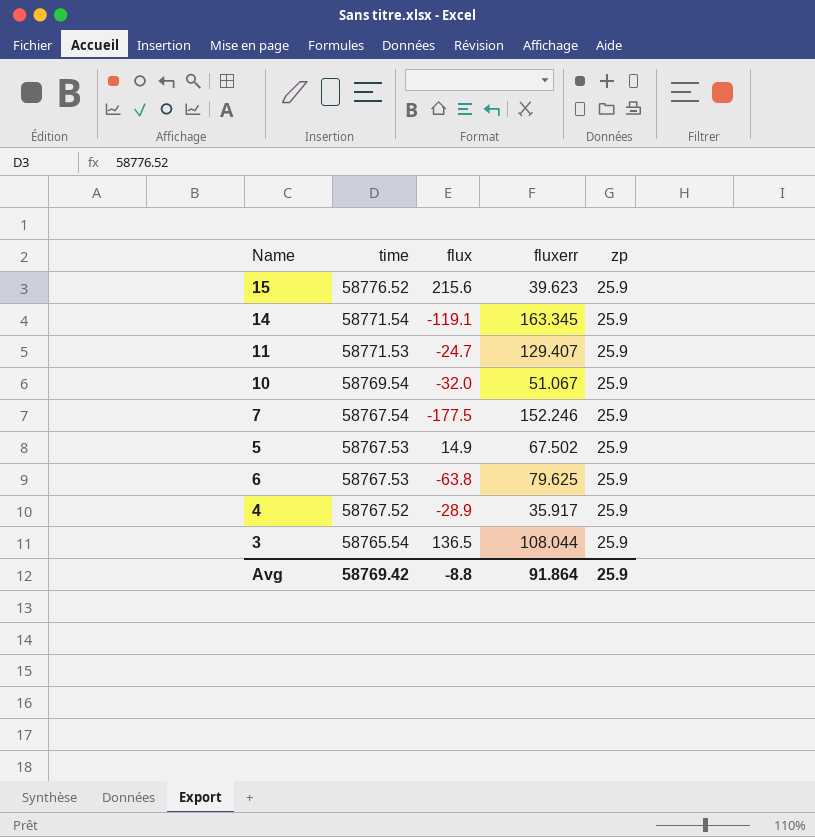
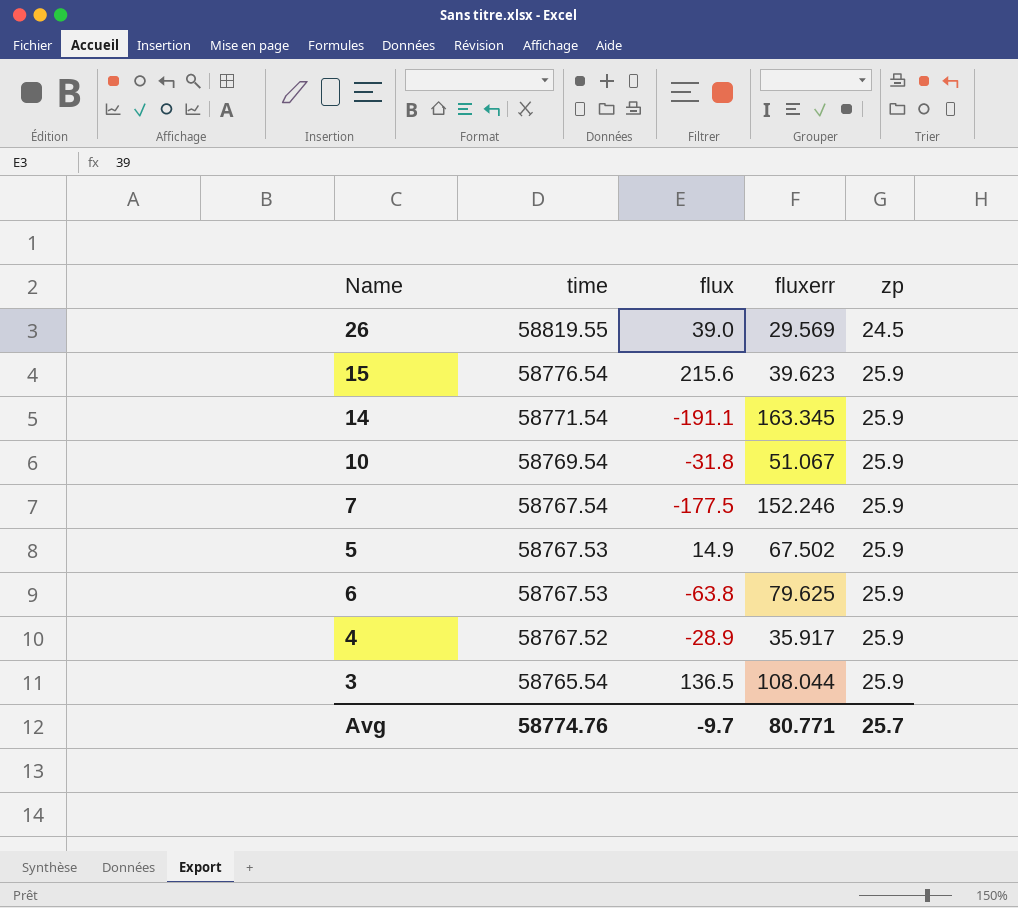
row 11: 58771.53 | -24.7 | 129.407 | 25.9 -> none
row 26: none -> 58819.55 | 39.0 | 29.569 | 24.5
15 | time: 58776.52 -> 58776.54
14 | flux: -119.1 -> -191.1
10 | flux: -32.0 -> -31.8
Avg | time: 58769.42 -> 58774.76
Avg | flux: -8.8 -> -9.7
Avg | fluxerr: 91.864 -> 80.771
Avg | zp: 25.9 -> 25.7

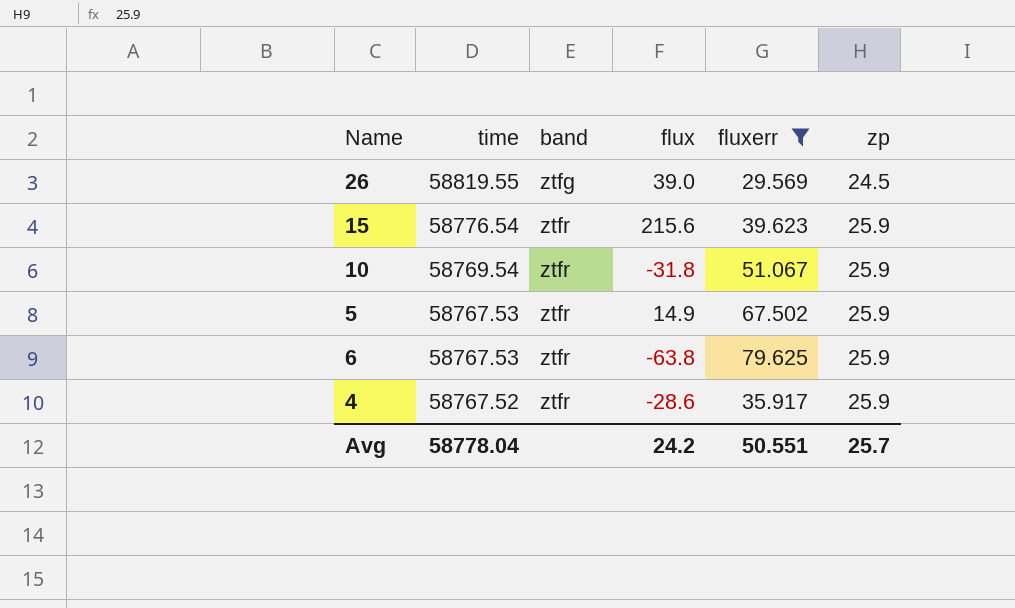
filter: none -> fluxerr <= 79.625
column band | position: none -> 3
4 | flux: -28.9 -> -28.6
Avg | time: 58774.76 -> 58778.04
Avg | flux: -9.7 -> 24.2
Avg | fluxerr: 80.771 -> 50.551

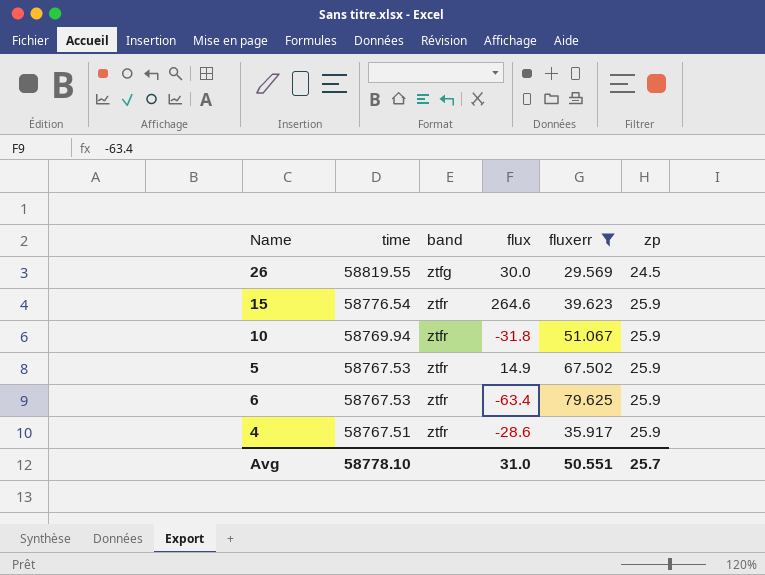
26 | flux: 39.0 -> 30.0
15 | flux: 215.6 -> 264.6
10 | time: 58769.54 -> 58769.94
6 | flux: -63.8 -> -63.4
4 | time: 58767.52 -> 58767.51
Avg | time: 58778.04 -> 58778.10
Avg | flux: 24.2 -> 31.0

